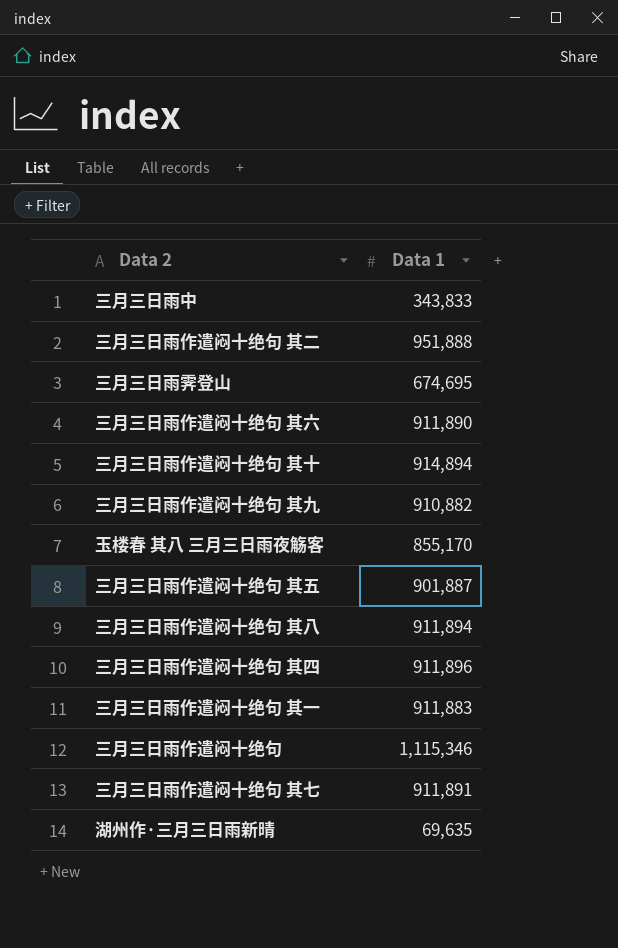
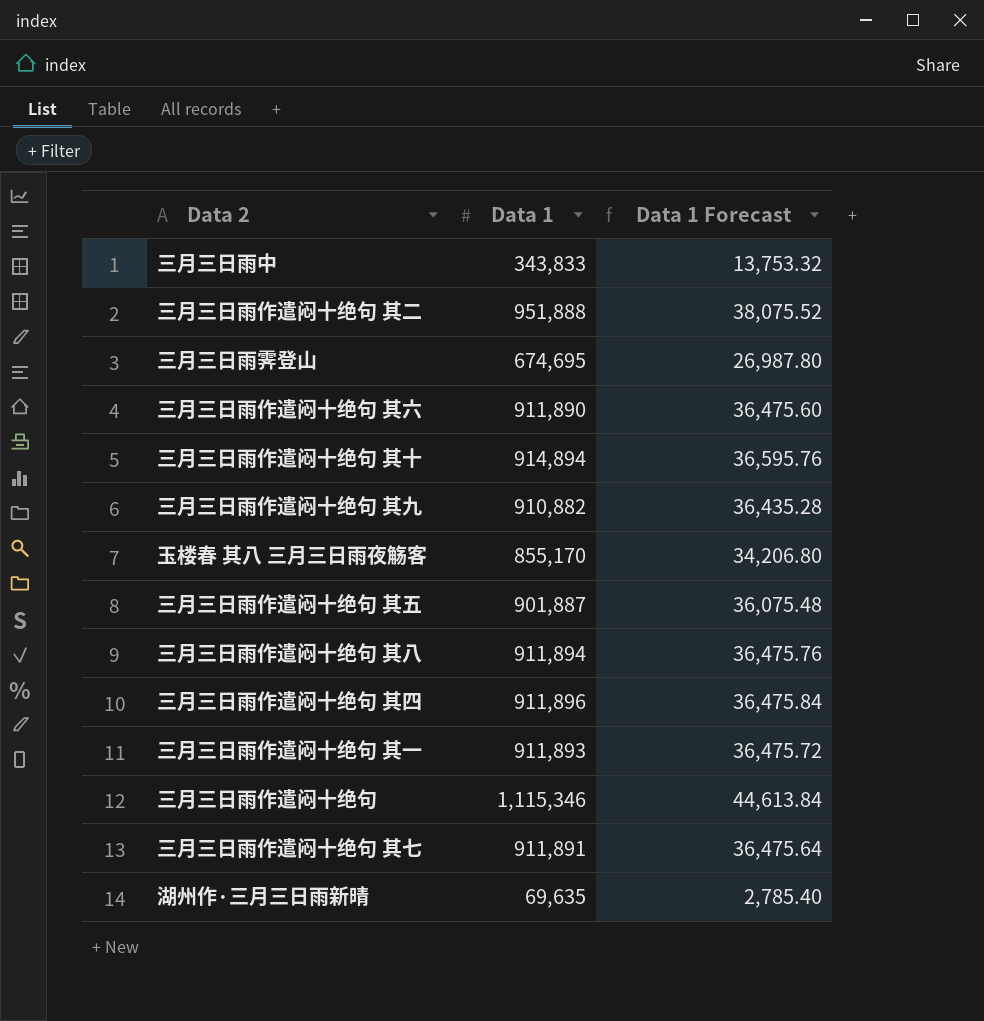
column Data 1 Forecast | formula: none -> [Data 1] * 0.04
三月三日雨作遣闷十绝句 其一 | Data 1: 911,883 -> 911,893

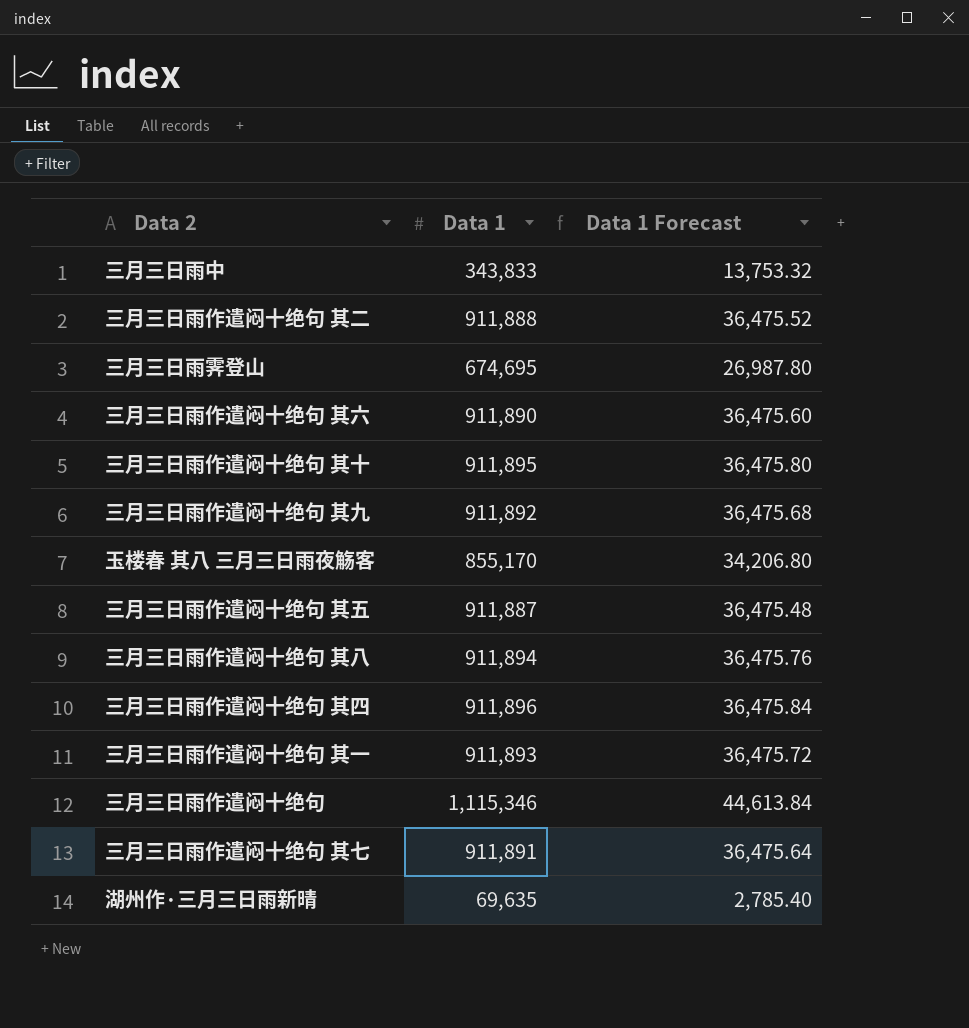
三月三日雨作遣闷十绝句 其二 | Data 1: 951,888 -> 911,888
三月三日雨作遣闷十绝句 其二 | Data 1 Forecast: 38,075.52 -> 36,475.52
三月三日雨作遣闷十绝句 其十 | Data 1: 914,894 -> 911,895
三月三日雨作遣闷十绝句 其十 | Data 1 Forecast: 36,595.76 -> 36,475.80
三月三日雨作遣闷十绝句 其九 | Data 1: 910,882 -> 911,892
三月三日雨作遣闷十绝句 其九 | Data 1 Forecast: 36,435.28 -> 36,475.68
三月三日雨作遣闷十绝句 其五 | Data 1: 901,887 -> 911,887
三月三日雨作遣闷十绝句 其五 | Data 1 Forecast: 36,075.48 -> 36,475.48

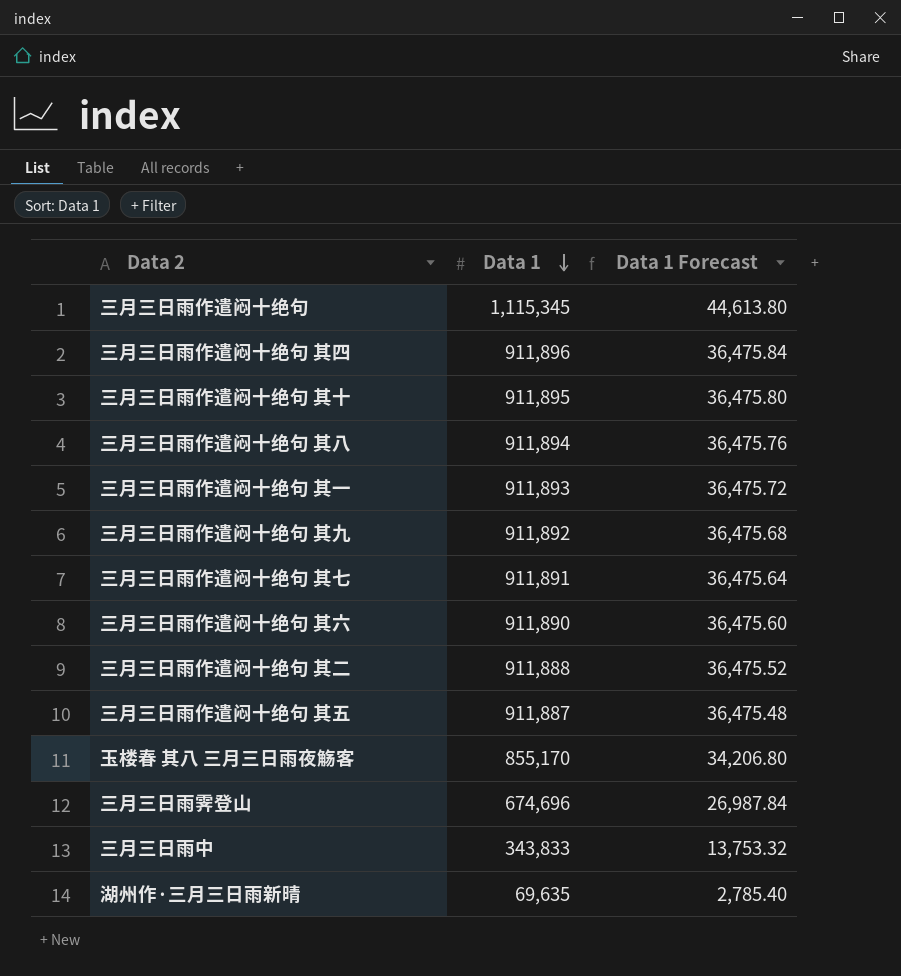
row order: none -> Data 1 descending
三月三日雨作遣闷十绝句 | Data 1: 1,115,346 -> 1,115,345
三月三日雨作遣闷十绝句 | Data 1 Forecast: 44,613.84 -> 44,613.80
三月三日雨霁登山 | Data 1: 674,695 -> 674,696
三月三日雨霁登山 | Data 1 Forecast: 26,987.80 -> 26,987.84

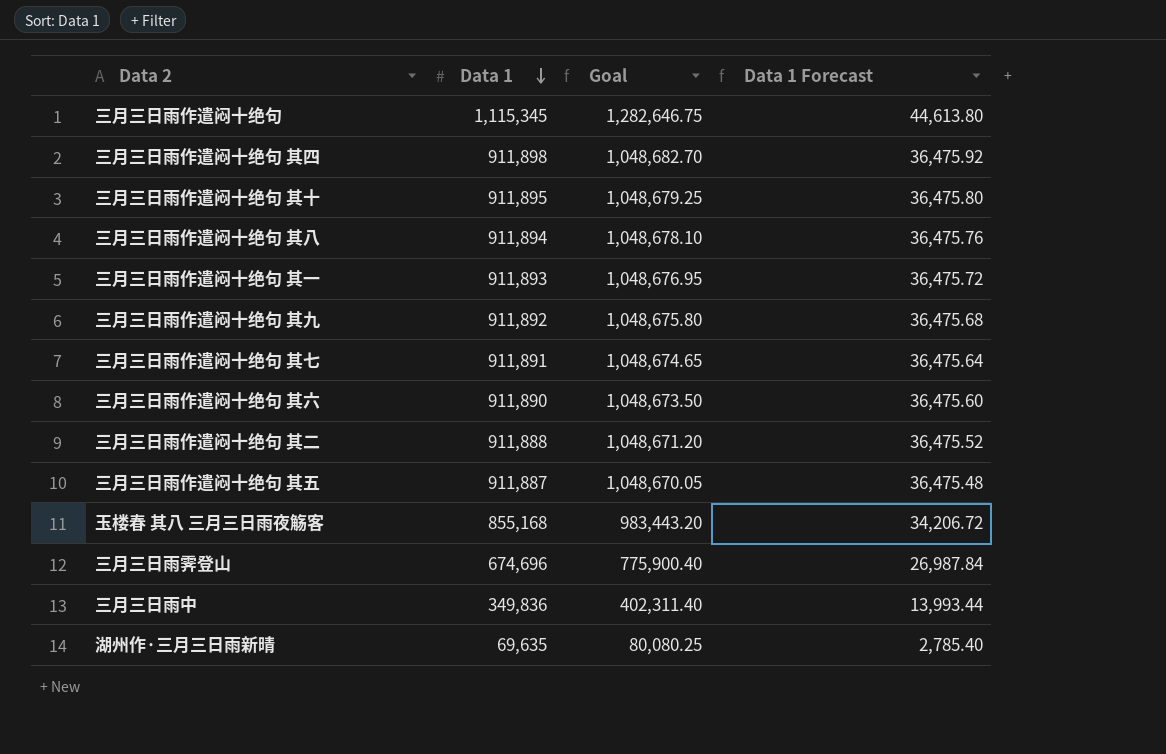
column Goal | formula: none -> [Data 1] * 1.15
三月三日雨作遣闷十绝句 其四 | Data 1: 911,896 -> 911,898
三月三日雨作遣闷十绝句 其四 | Data 1 Forecast: 36,475.84 -> 36,475.92
玉楼春 其八 三月三日雨夜觞客 | Data 1: 855,170 -> 855,168
玉楼春 其八 三月三日雨夜觞客 | Data 1 Forecast: 34,206.80 -> 34,206.72
三月三日雨中 | Data 1: 343,833 -> 349,836
三月三日雨中 | Data 1 Forecast: 13,753.32 -> 13,993.44

